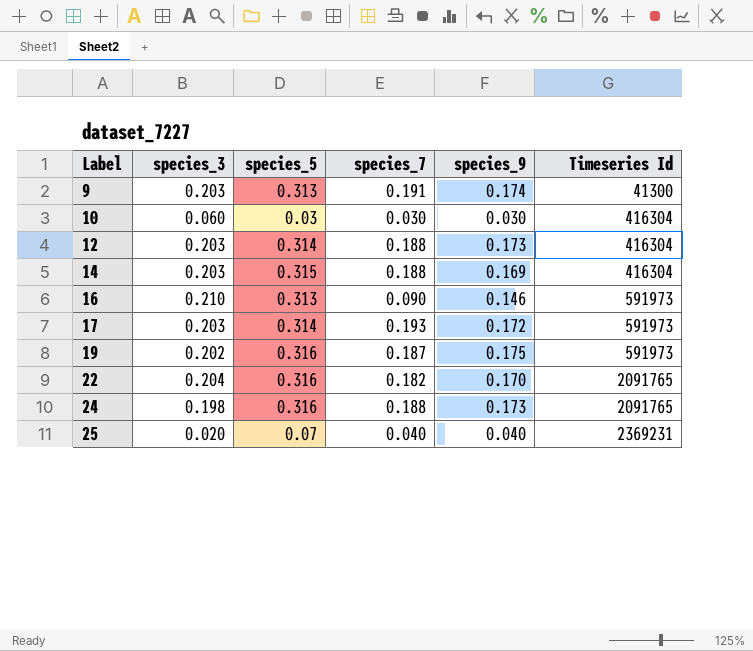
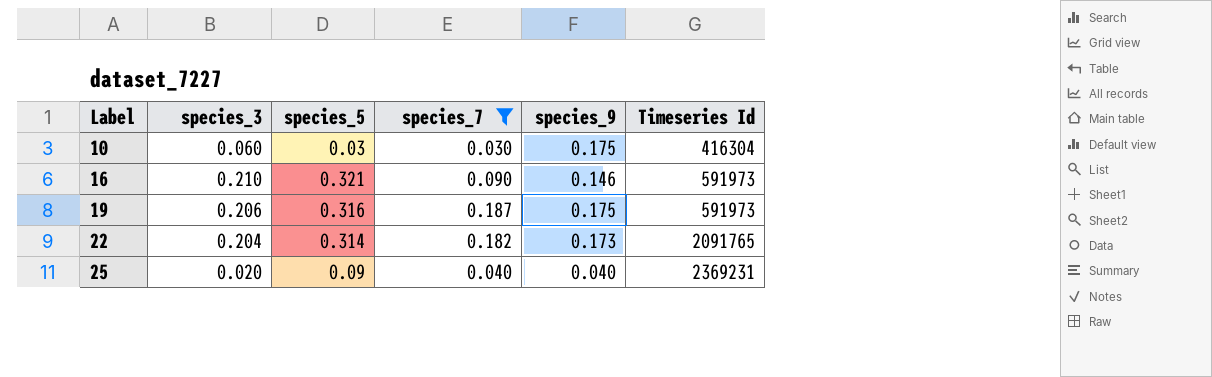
filter: none -> species_7 <= 0.187
10 | species_9: 0.030 -> 0.175
16 | species_5: 0.313 -> 0.321
19 | species_3: 0.202 -> 0.206
22 | species_5: 0.316 -> 0.314
22 | species_9: 0.170 -> 0.173
25 | species_5: 0.07 -> 0.09

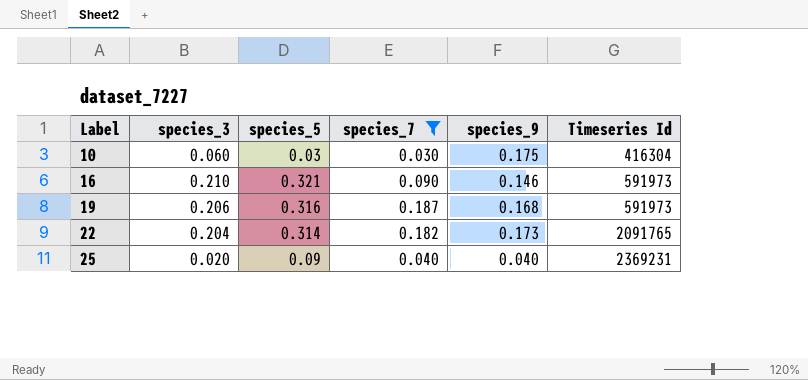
19 | species_9: 0.175 -> 0.168

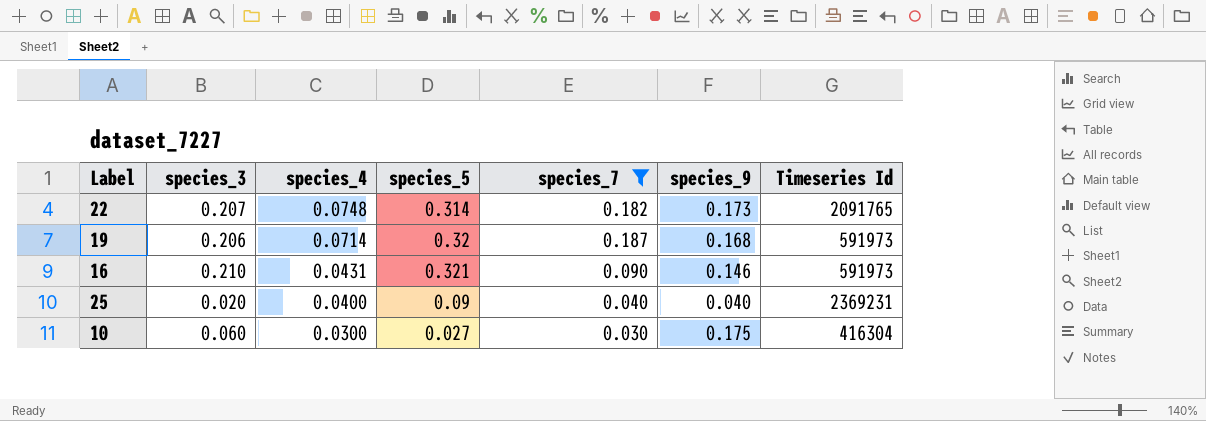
row order: Label ascending -> species_4 descending
column species_4 | position: none -> 3
22 | species_3: 0.204 -> 0.207
19 | species_5: 0.316 -> 0.32
10 | species_5: 0.03 -> 0.027

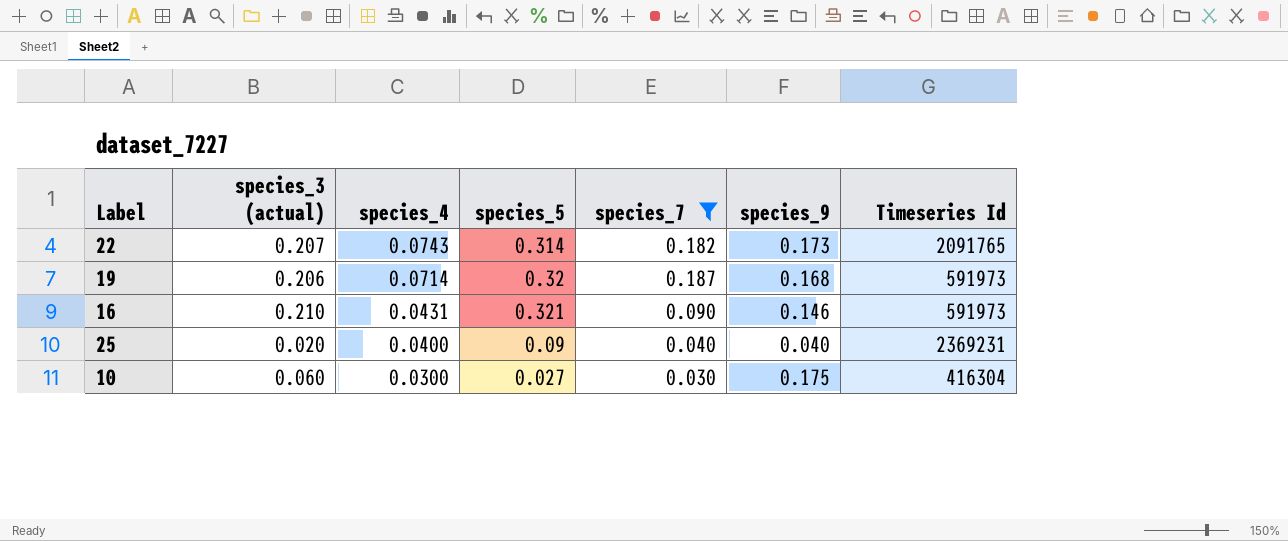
column name: species_3 -> species_3 (actual)
22 | species_4: 0.0748 -> 0.0743

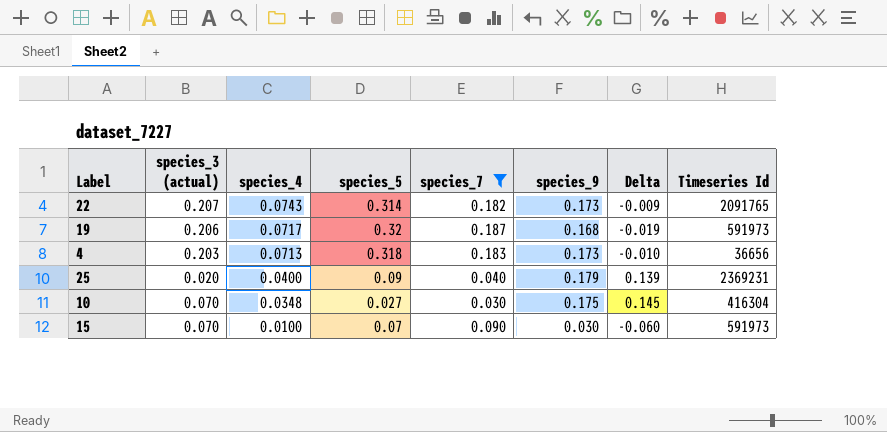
column Delta | formula: none -> [species_9] - [species_7]
row 16: 0.210 | 0.0431 | 0.321 | 0.090 | 0.146 | 591973 -> none
19 | species_4: 0.0714 -> 0.0717
row 4: none -> 0.203 | 0.0713 | 0.318 | 0.183 | 0.173 | -0.010 | 36656
25 | species_9: 0.040 -> 0.179
10 | species_3 (actual): 0.060 -> 0.070
10 | species_4: 0.0300 -> 0.0348
row 15: none -> 0.070 | 0.0100 | 0.07 | 0.090 | 0.030 | -0.060 | 591973

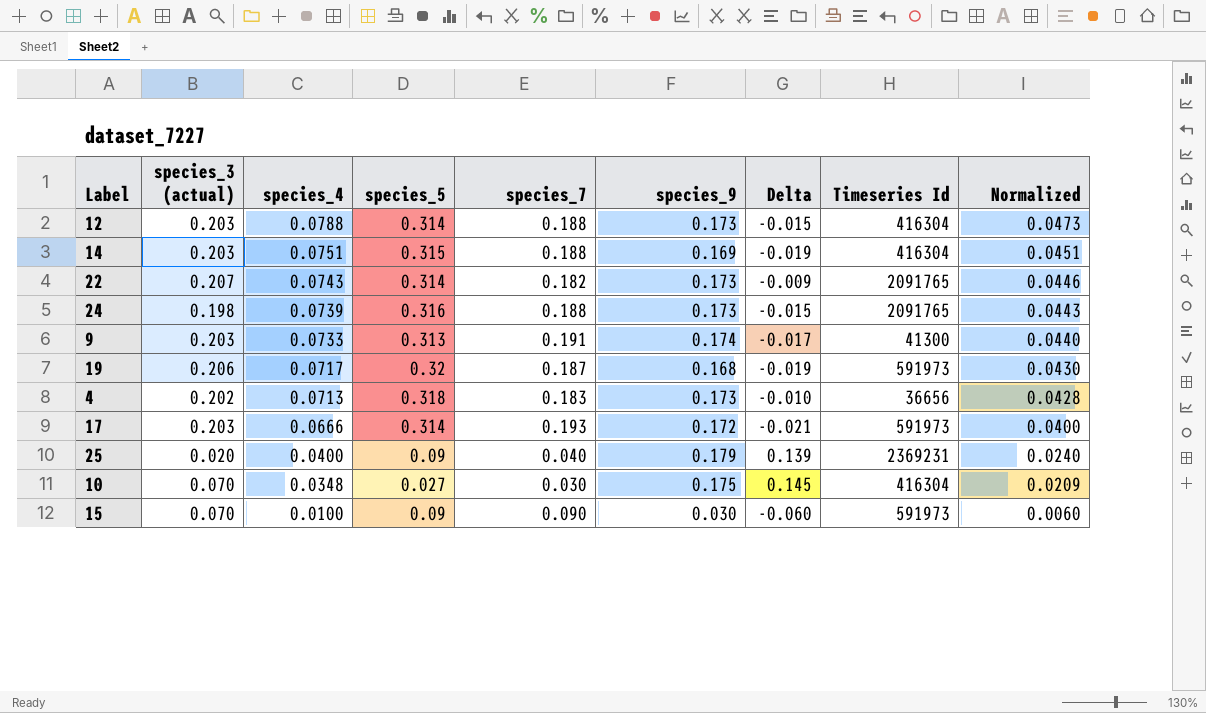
filter: species_7 <= 0.187 -> none
column Normalized | formula: none -> [species_4] * 0.6
4 | species_3 (actual): 0.203 -> 0.202
15 | species_5: 0.07 -> 0.09

